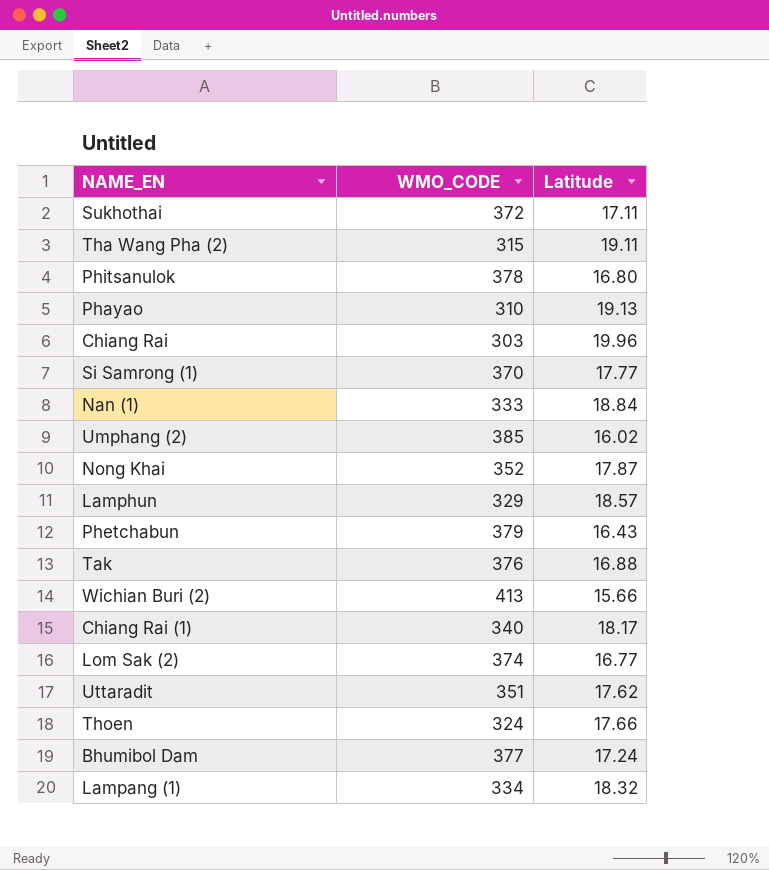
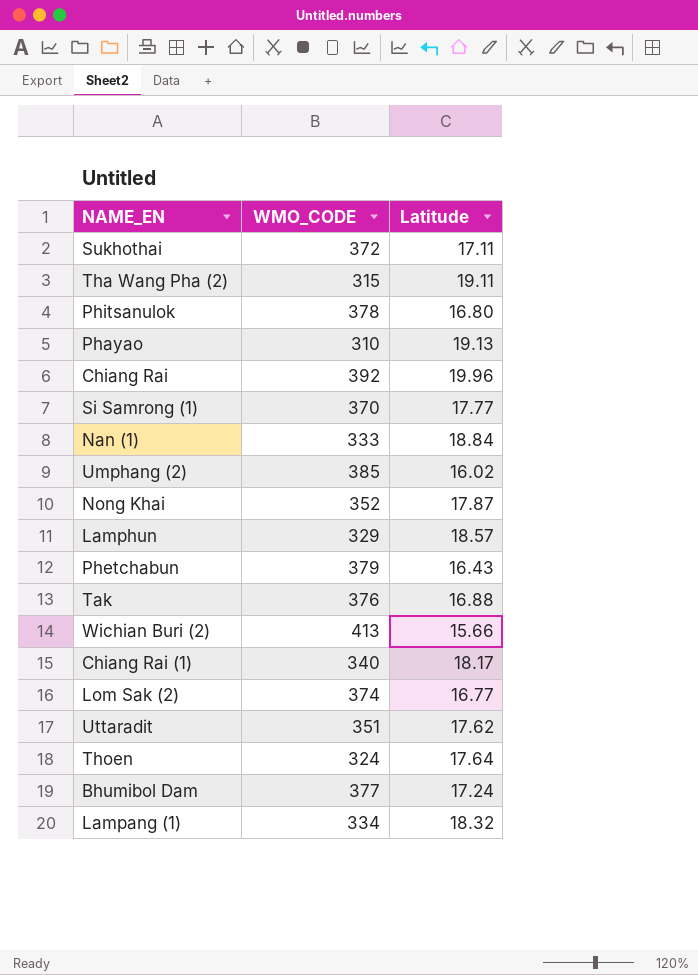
Chiang Rai | WMO_CODE: 303 -> 392
Thoen | Latitude: 17.66 -> 17.64

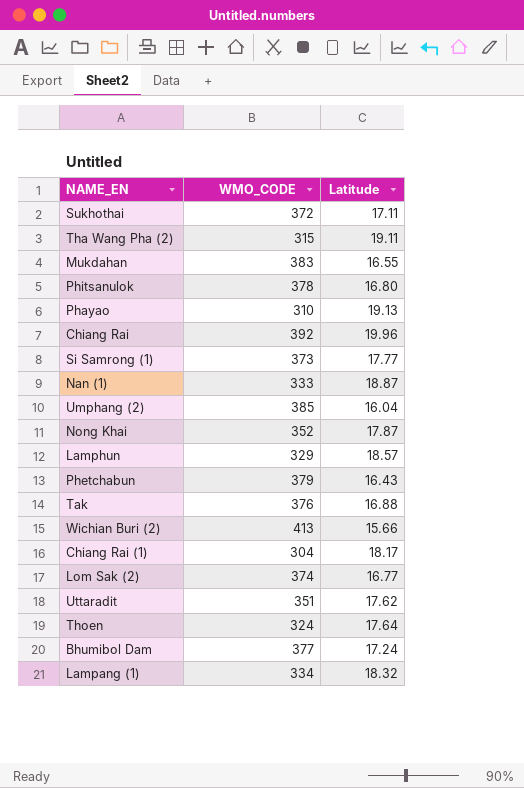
row Mukdahan: none -> 383 | 16.55
Si Samrong (1) | WMO_CODE: 370 -> 373
Nan (1) | Latitude: 18.84 -> 18.87
Umphang (2) | Latitude: 16.02 -> 16.04
Chiang Rai (1) | WMO_CODE: 340 -> 304

